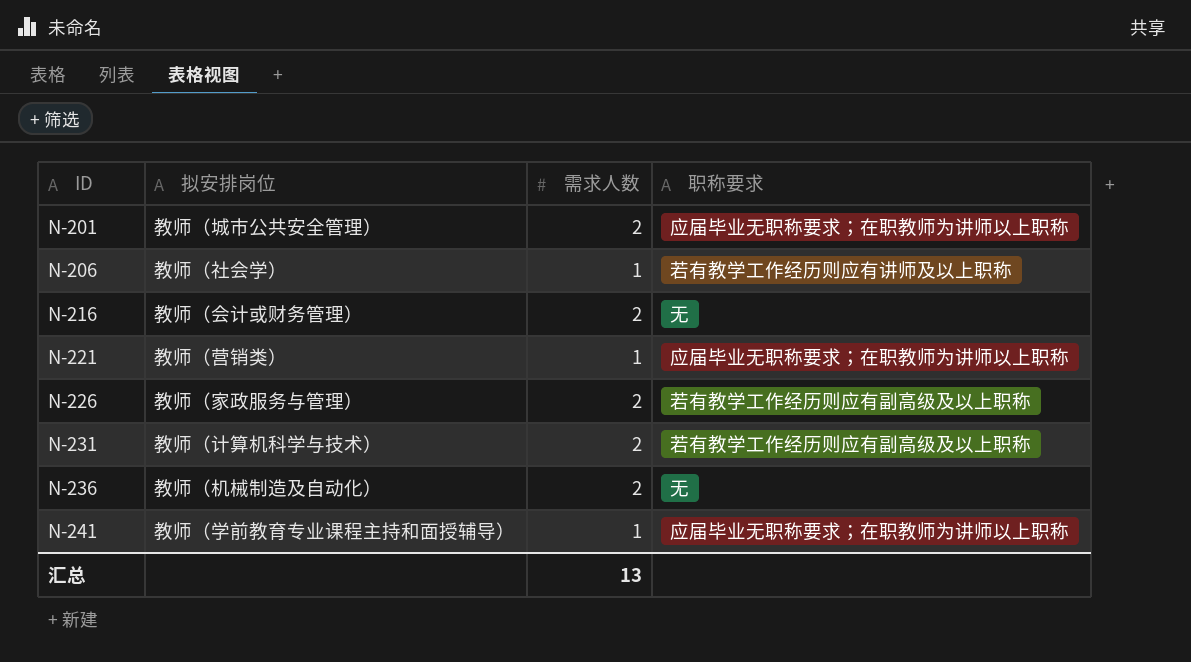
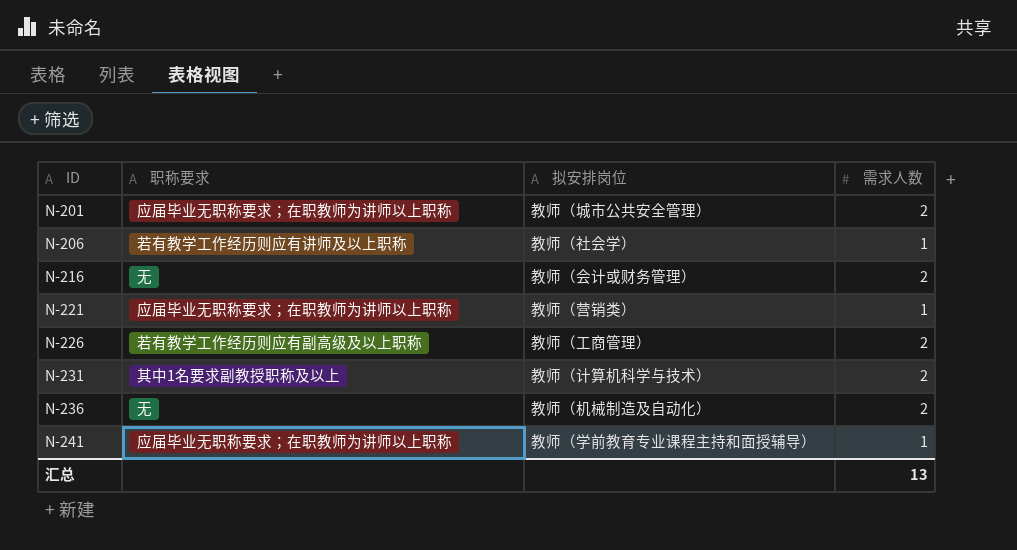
column 职称要求 | position: 4 -> 2
N-226 | 拟安排岗位: 教师（家政服务与管理） -> 教师（工商管理）
N-231 | 职称要求: 若有教学工作经历则应有副高级及以上职称 -> 其中1名要求副教授职称及以上

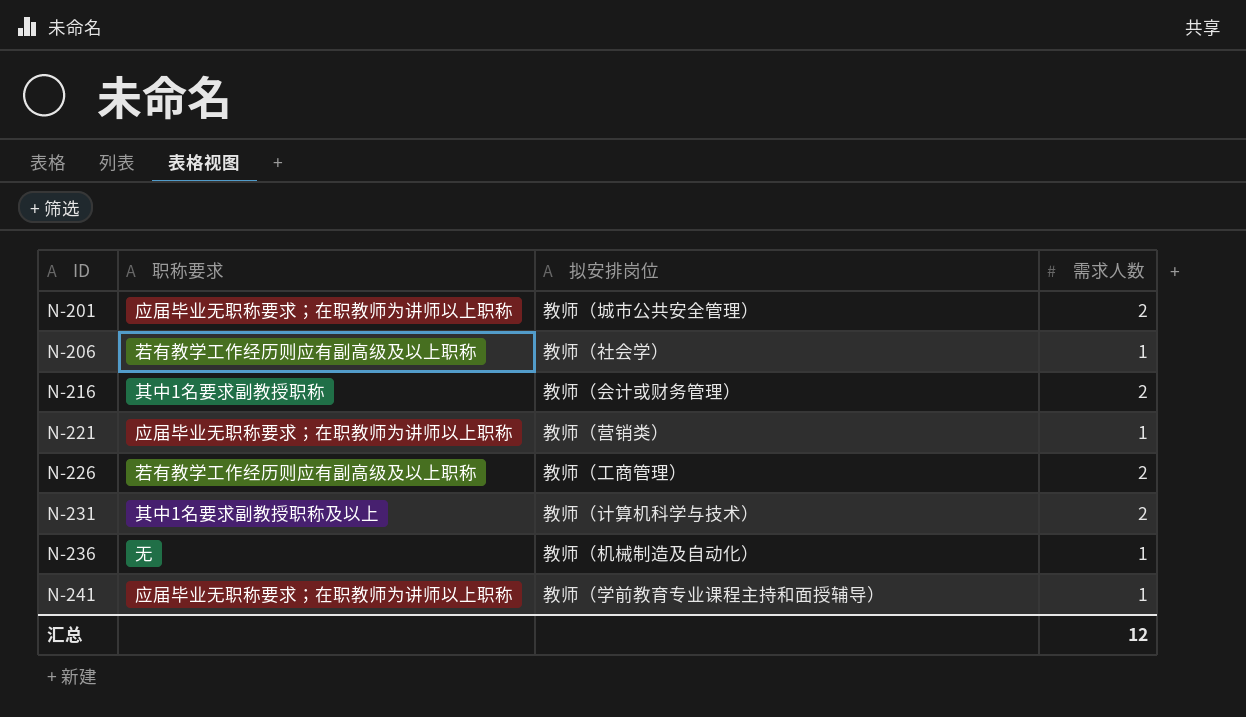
N-206 | 职称要求: 若有教学工作经历则应有讲师及以上职称 -> 若有教学工作经历则应有副高级及以上职称
N-216 | 职称要求: 无 -> 其中1名要求副教授职称
N-236 | 需求人数: 2 -> 1
汇总 | 需求人数: 13 -> 12

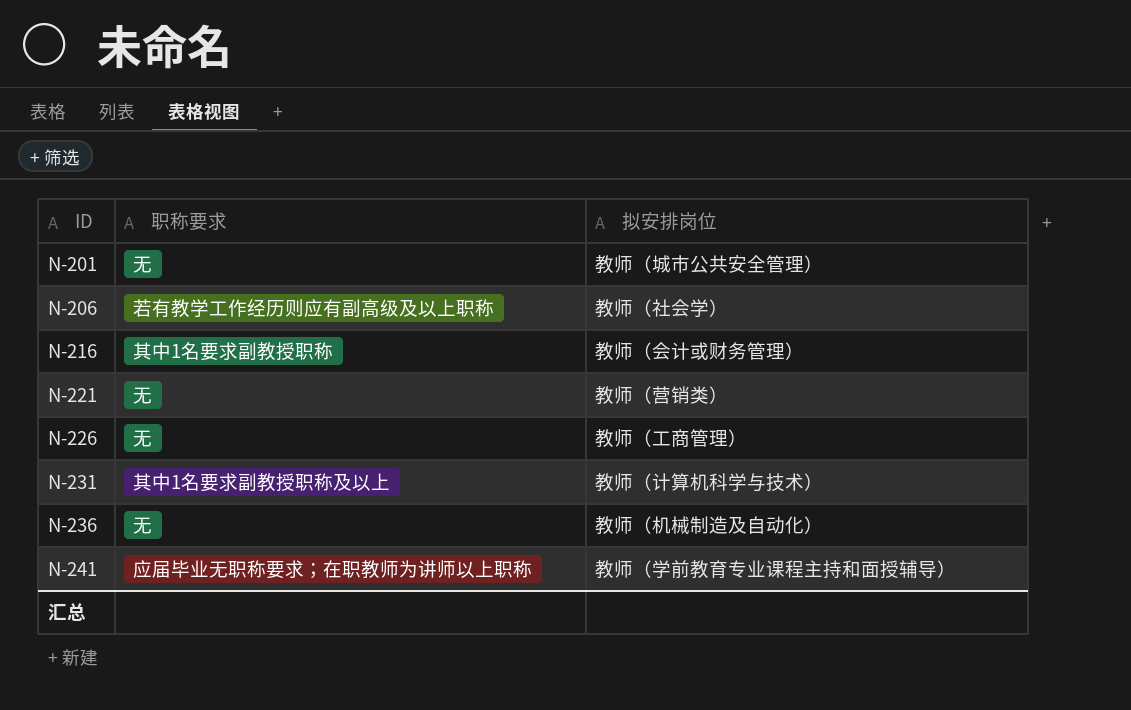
column 需求人数 | position: 4 -> none
N-201 | 职称要求: 应届毕业无职称要求；在职教师为讲师以上职称 -> 无
N-221 | 职称要求: 应届毕业无职称要求；在职教师为讲师以上职称 -> 无
N-226 | 职称要求: 若有教学工作经历则应有副高级及以上职称 -> 无

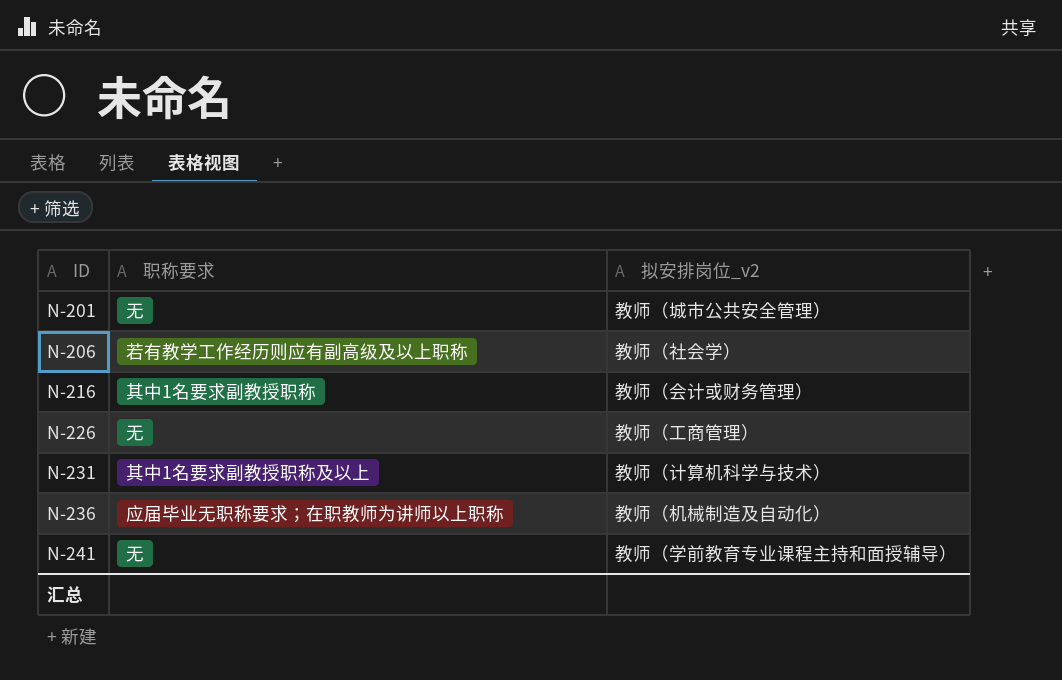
column name: 拟安排岗位 -> 拟安排岗位_v2
row N-221: 无 | 教师（营销类） -> none
N-236 | 职称要求: 无 -> 应届毕业无职称要求；在职教师为讲师以上职称
N-241 | 职称要求: 应届毕业无职称要求；在职教师为讲师以上职称 -> 无

